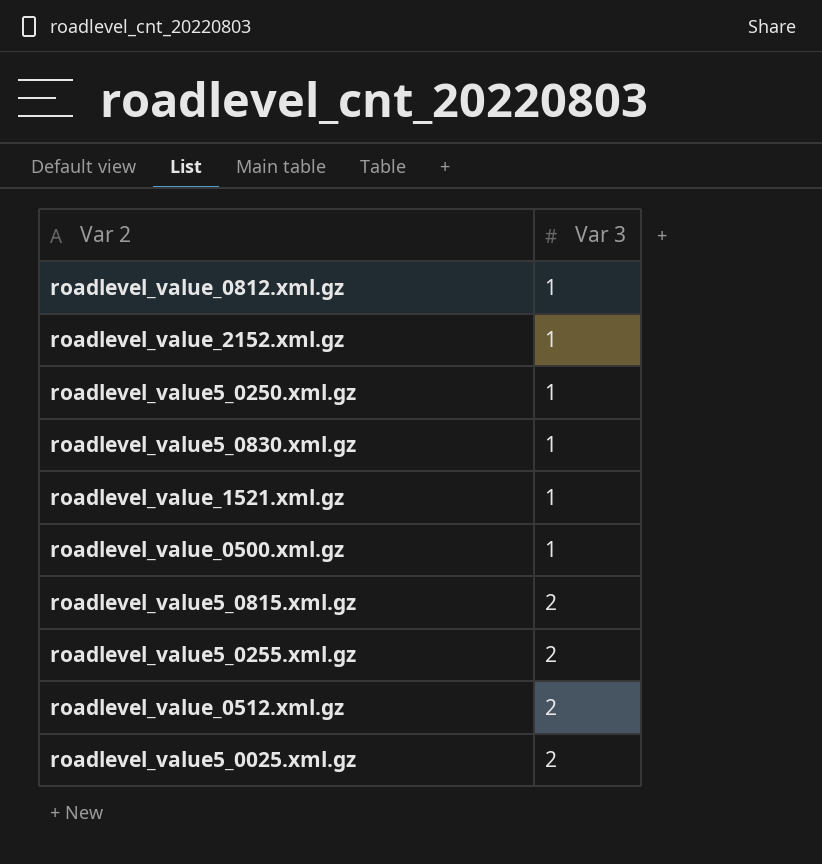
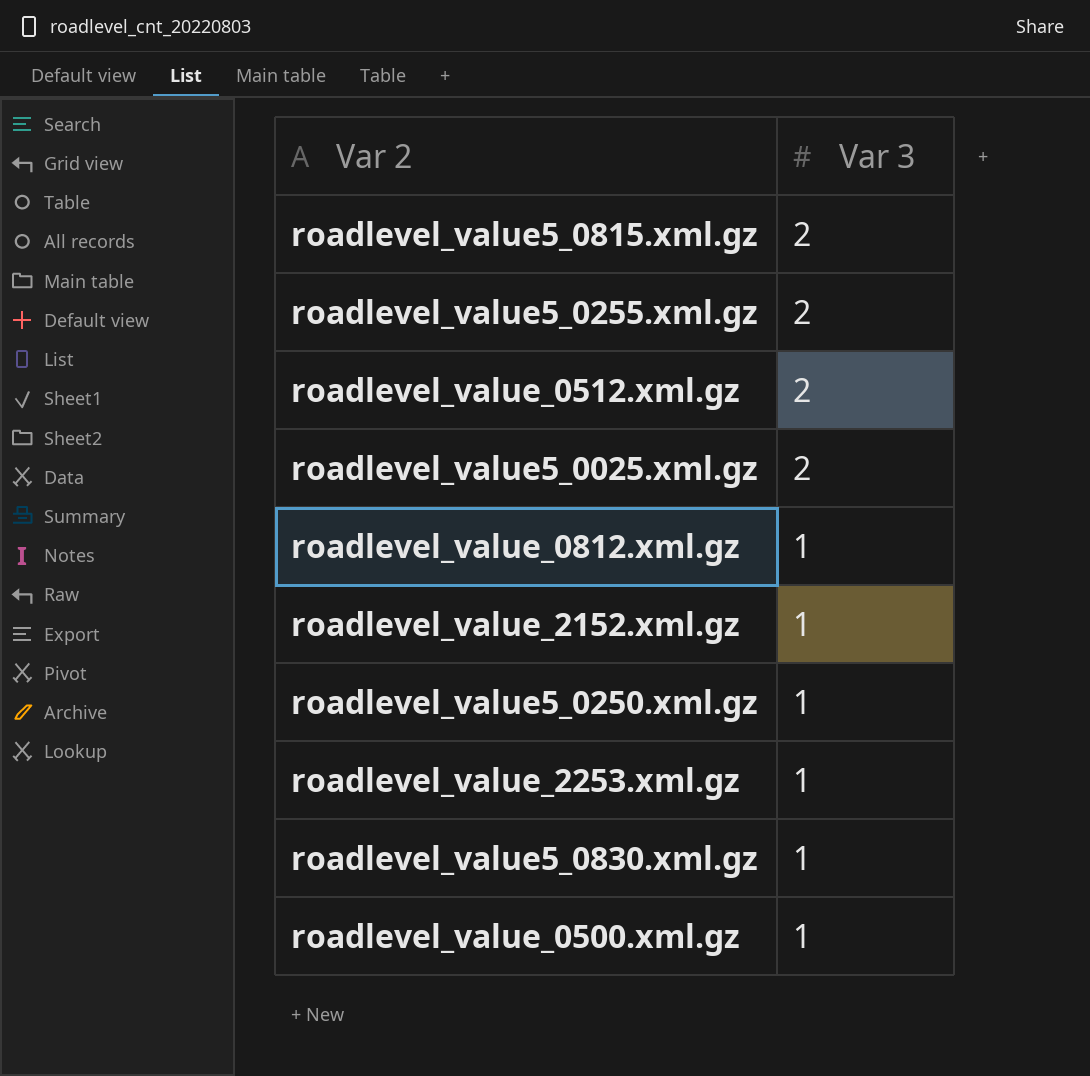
row order: Var 3 ascending -> Var 3 descending
row roadlevel_value_1521.xml.gz: 1 -> none
row roadlevel_value_2253.xml.gz: none -> 1

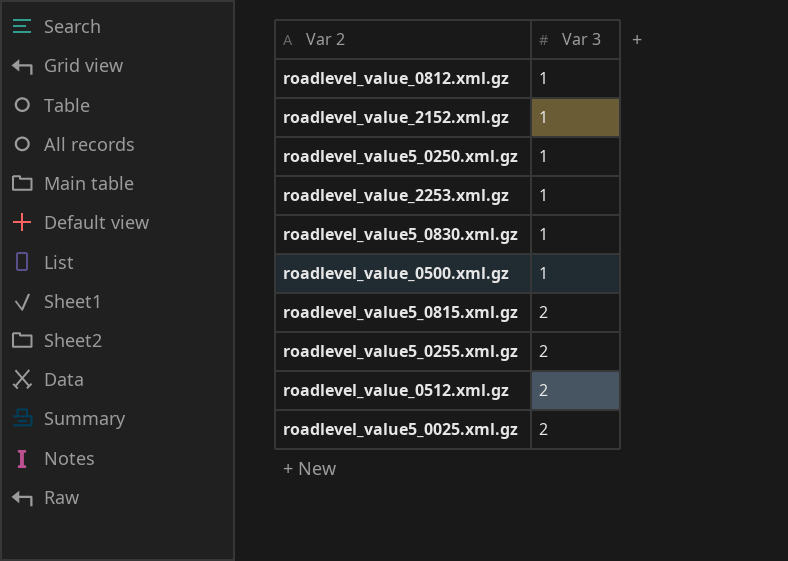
row order: Var 3 descending -> Var 3 ascending

